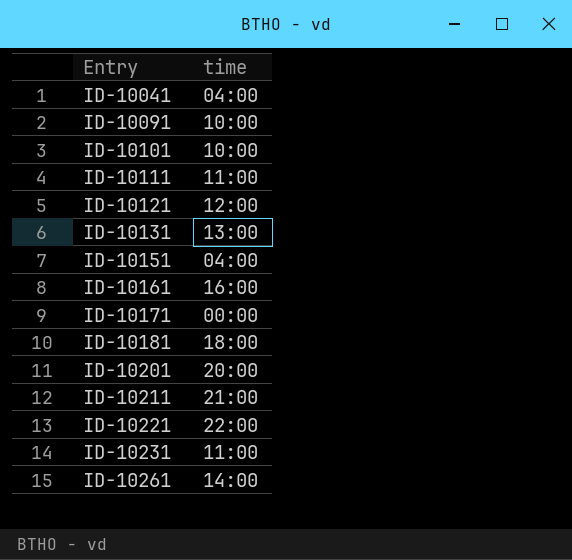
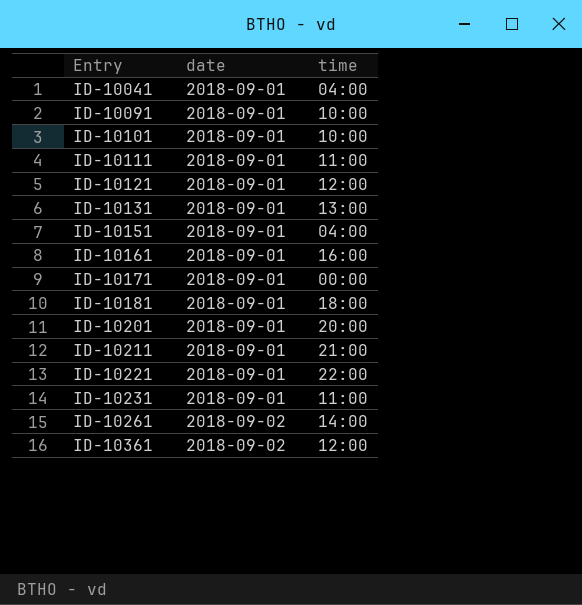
column date | position: none -> 2
row ID-10361: none -> 2018-09-02 | 12:00

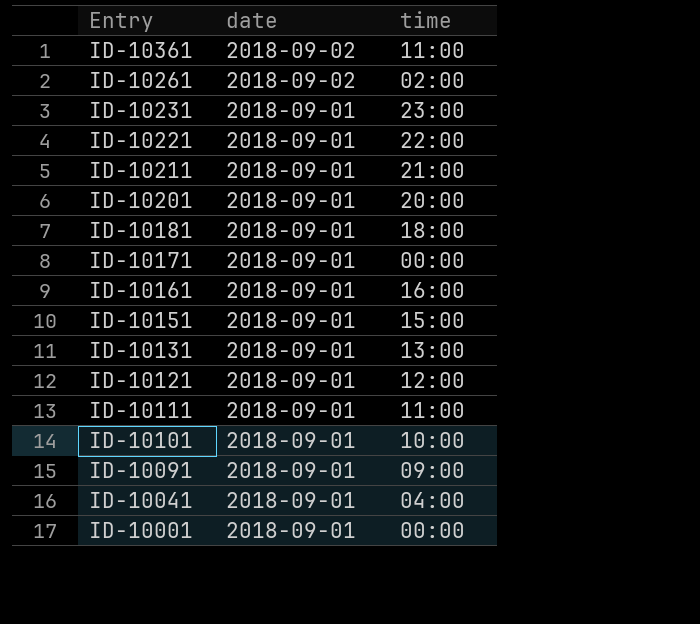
row order: Entry ascending -> Entry descending
ID-10361 | time: 12:00 -> 11:00
ID-10261 | time: 14:00 -> 02:00
ID-10231 | time: 11:00 -> 23:00
ID-10151 | time: 04:00 -> 15:00
ID-10091 | time: 10:00 -> 09:00
row ID-10001: none -> 2018-09-01 | 00:00

